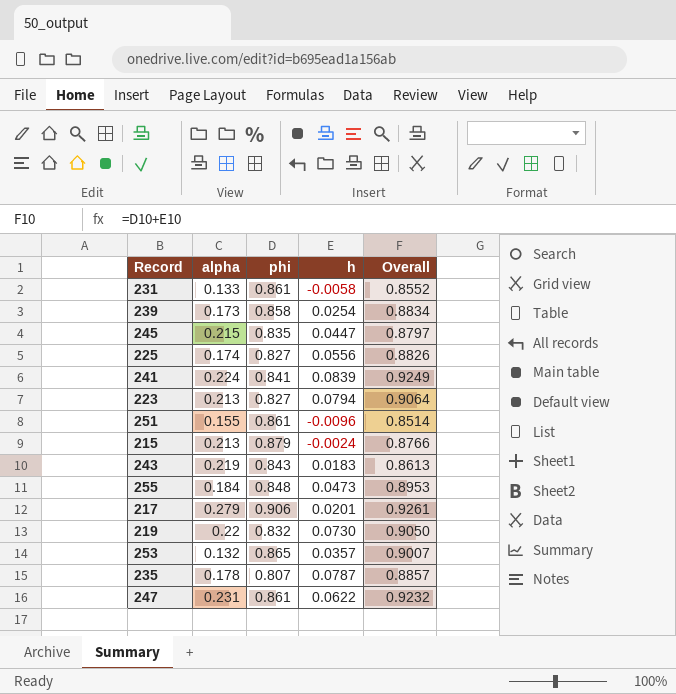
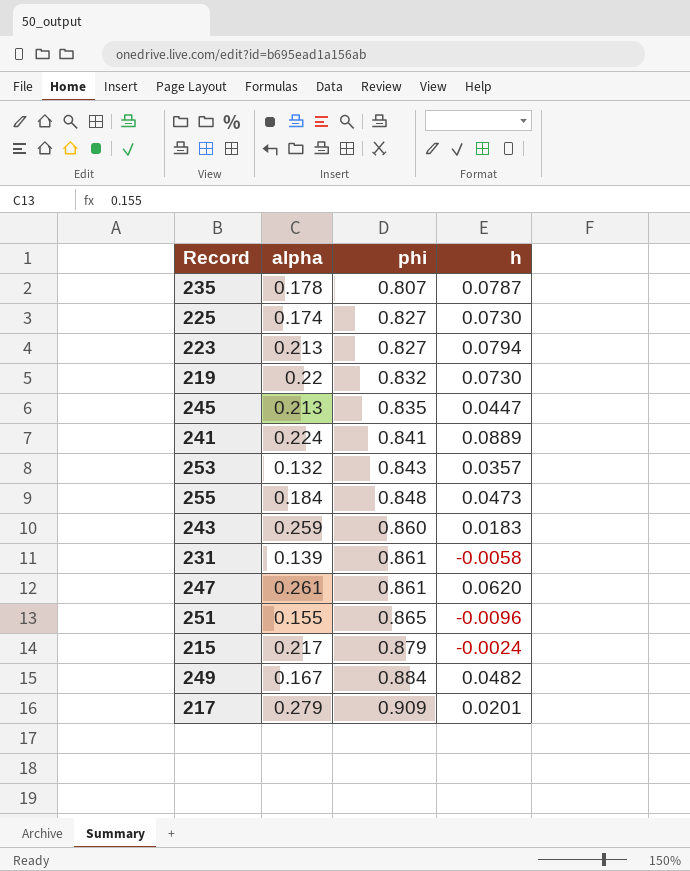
row order: none -> phi ascending
column Overall | formula: [phi] + [h] -> none
row 239: 0.173 | 0.858 | 0.0254 | 0.8834 -> none
225 | h: 0.0556 -> 0.0730
245 | alpha: 0.215 -> 0.213
241 | h: 0.0839 -> 0.0889
253 | phi: 0.865 -> 0.843
243 | alpha: 0.219 -> 0.259
243 | phi: 0.843 -> 0.860
231 | alpha: 0.133 -> 0.139
247 | alpha: 0.231 -> 0.261
247 | h: 0.0622 -> 0.0620
251 | phi: 0.861 -> 0.865
215 | alpha: 0.213 -> 0.217
row 249: none -> 0.167 | 0.884 | 0.0482
217 | phi: 0.906 -> 0.909

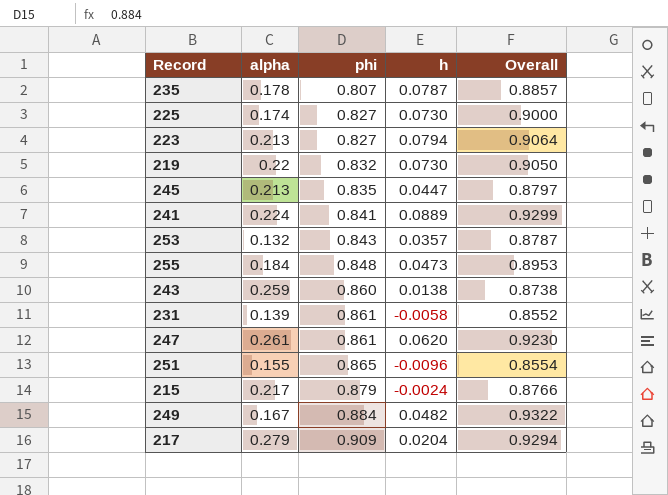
column Overall | formula: none -> [phi] + [h]
243 | h: 0.0183 -> 0.0138
217 | h: 0.0201 -> 0.0204

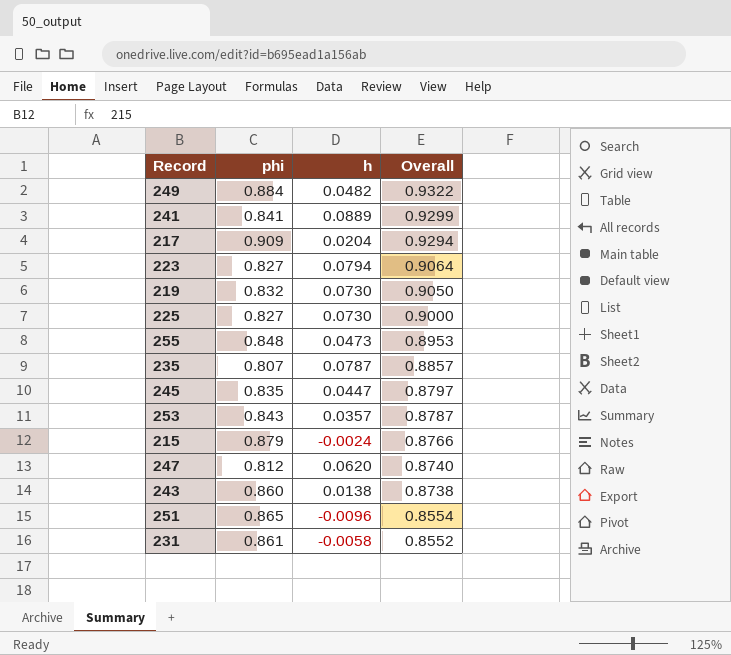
row order: phi ascending -> Overall descending
column alpha | position: 2 -> none
247 | phi: 0.861 -> 0.812
247 | Overall: 0.9230 -> 0.8740

